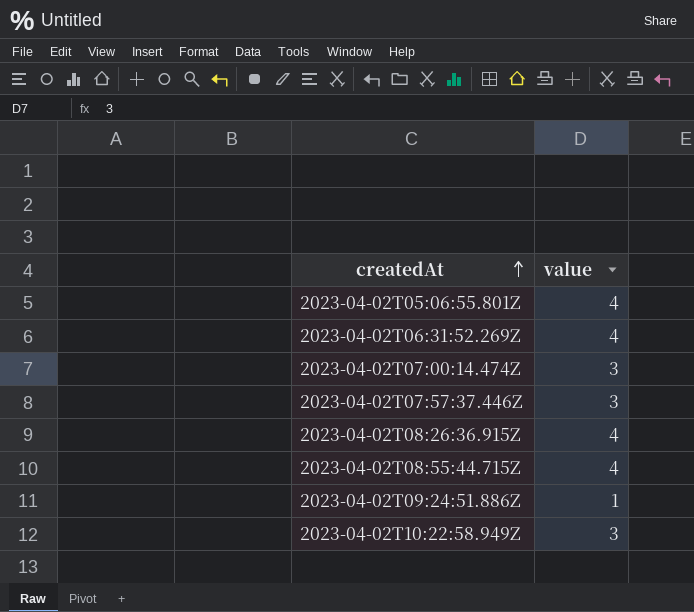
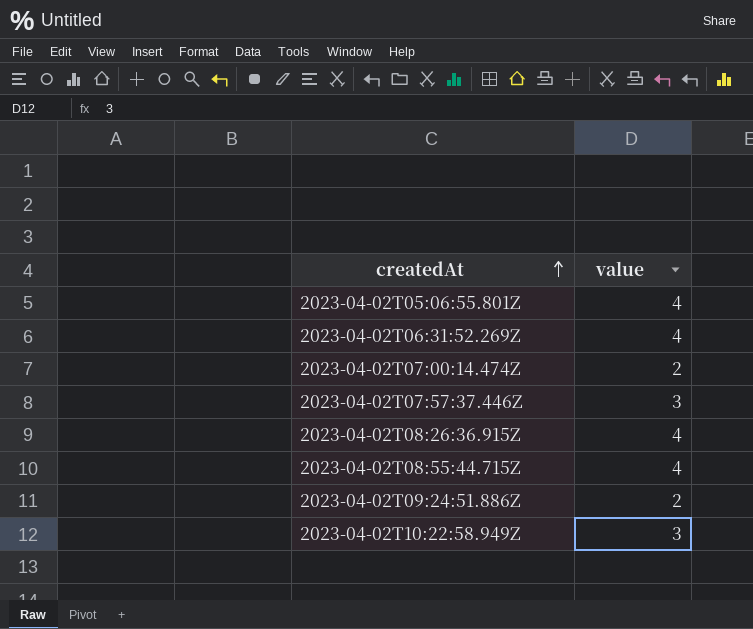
2023-04-02T07:00:14.474Z | value: 3 -> 2
2023-04-02T09:24:51.886Z | value: 1 -> 2

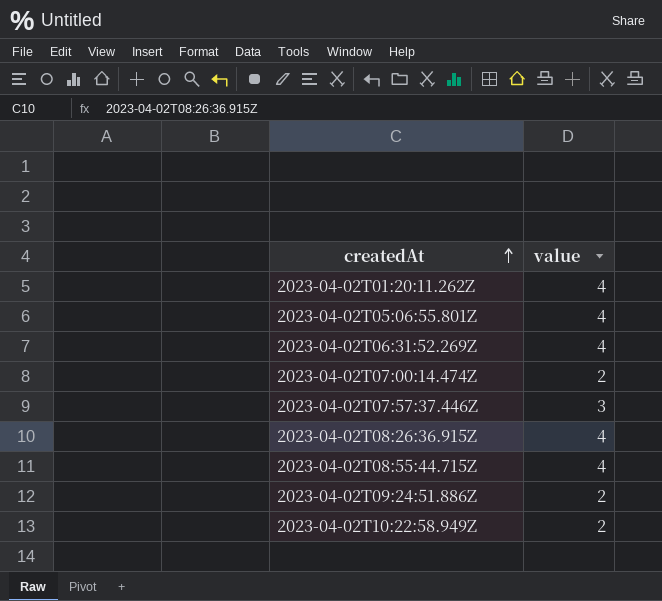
row 2023-04-02T01:20:11.262Z: none -> 4
2023-04-02T10:22:58.949Z | value: 3 -> 2

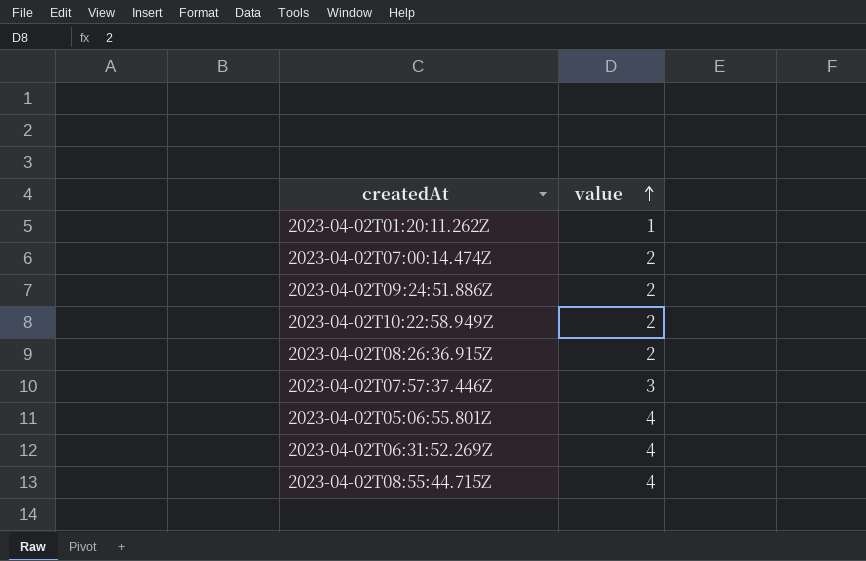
row order: createdAt ascending -> value ascending
2023-04-02T01:20:11.262Z | value: 4 -> 1
2023-04-02T08:26:36.915Z | value: 4 -> 2

